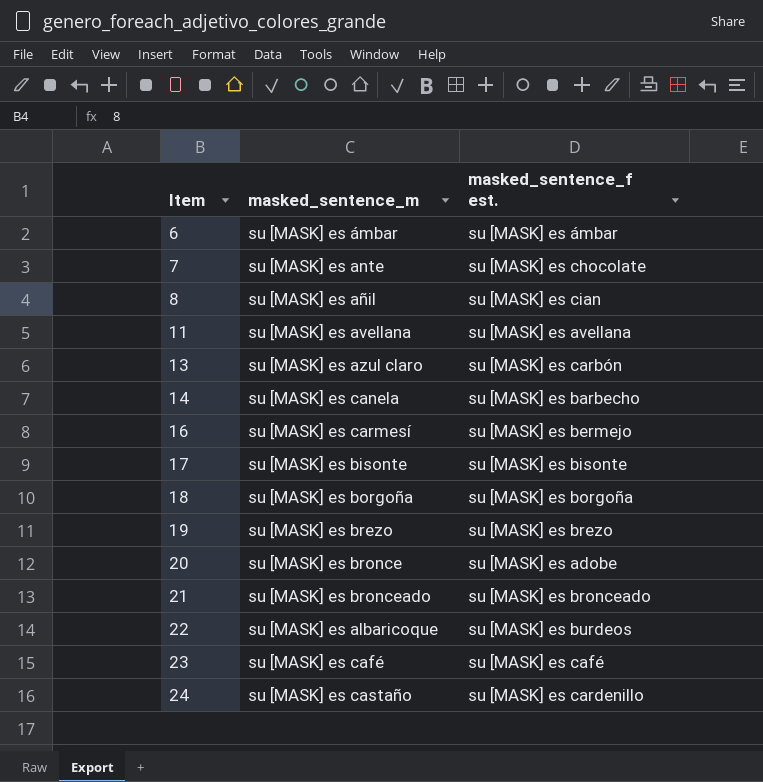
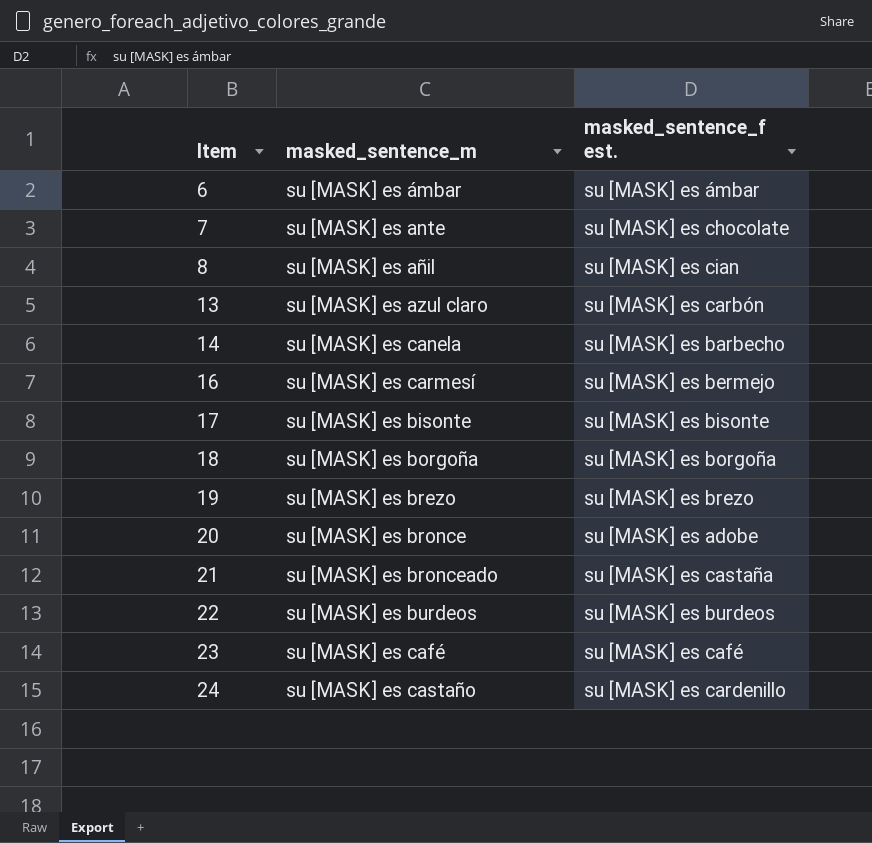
row 11: su [MASK] es avellana | su [MASK] es avellana -> none
21 | masked_sentence_f est.: su [MASK] es bronceado -> su [MASK] es castaña
22 | masked_sentence_m: su [MASK] es albaricoque -> su [MASK] es burdeos

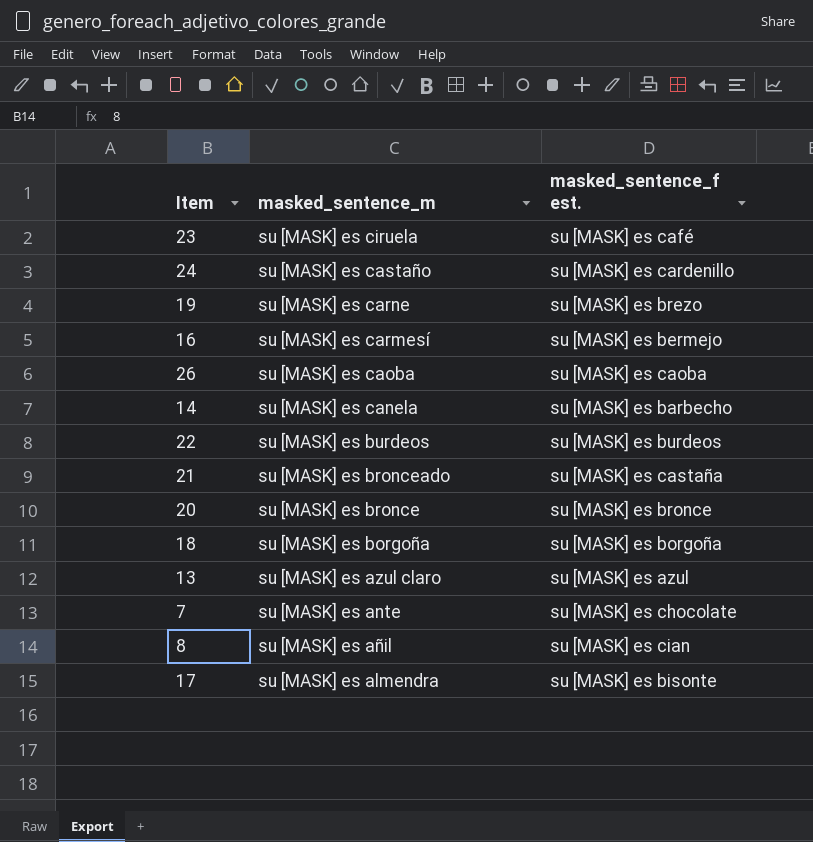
row order: Item ascending -> masked_sentence_m descending
row 6: su [MASK] es ámbar | su [MASK] es ámbar -> none
23 | masked_sentence_m: su [MASK] es café -> su [MASK] es ciruela
19 | masked_sentence_m: su [MASK] es brezo -> su [MASK] es carne
row 26: none -> su [MASK] es caoba | su [MASK] es caoba
20 | masked_sentence_f est.: su [MASK] es adobe -> su [MASK] es bronce
13 | masked_sentence_f est.: su [MASK] es carbón -> su [MASK] es azul
17 | masked_sentence_m: su [MASK] es bisonte -> su [MASK] es almendra

